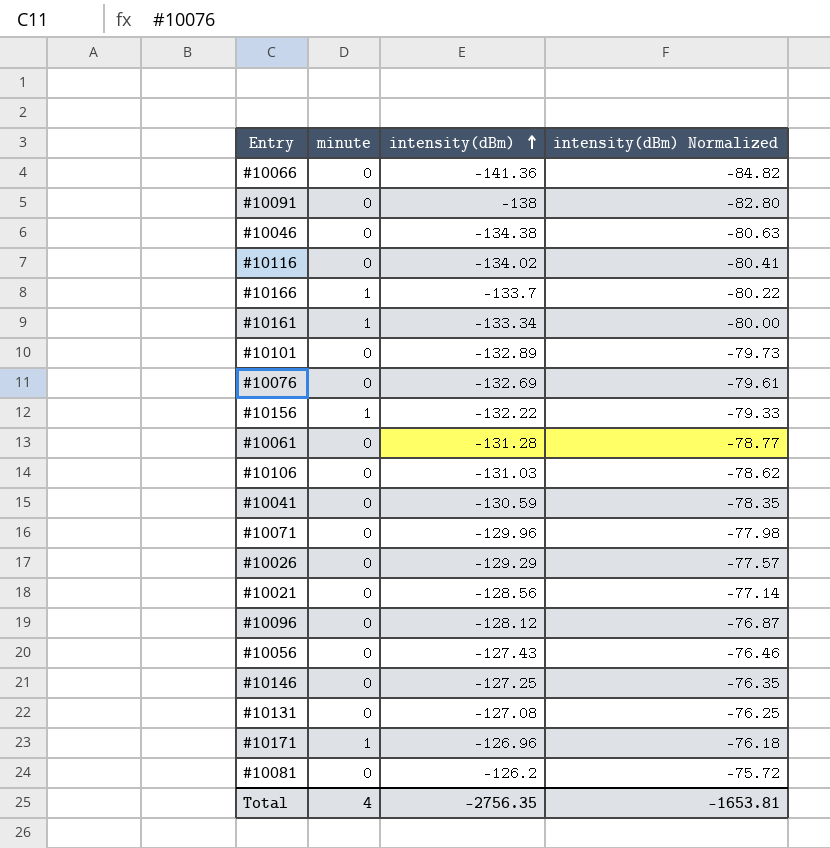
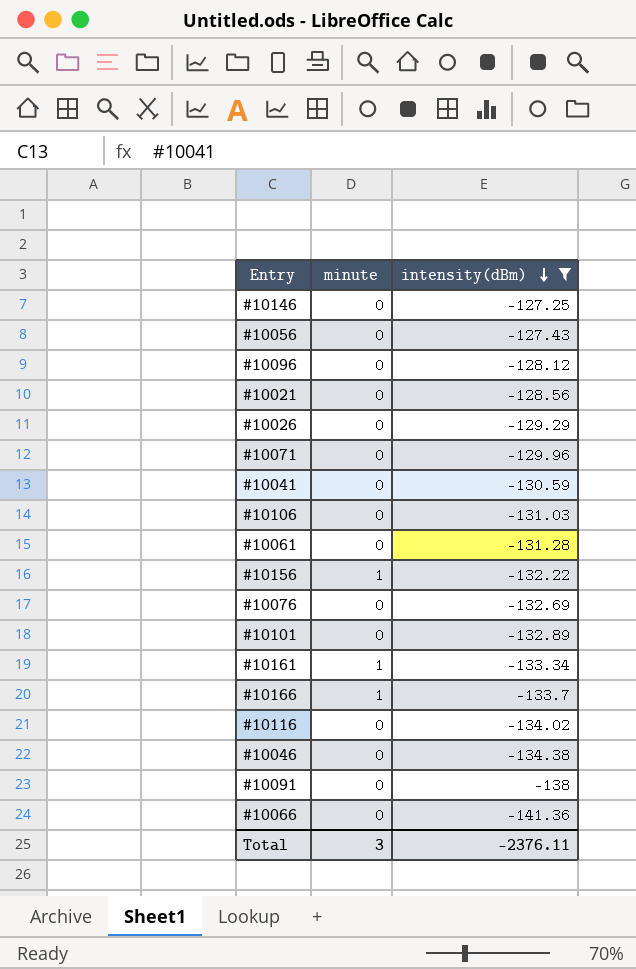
filter: none -> intensity(dBm) <= -127.25
row order: intensity(dBm) ascending -> intensity(dBm) descending
column intensity(dBm) Normalized | formula: [intensity(dBm)] * 0.6 -> none
Total | minute: 4 -> 3
Total | intensity(dBm): -2756.35 -> -2376.11

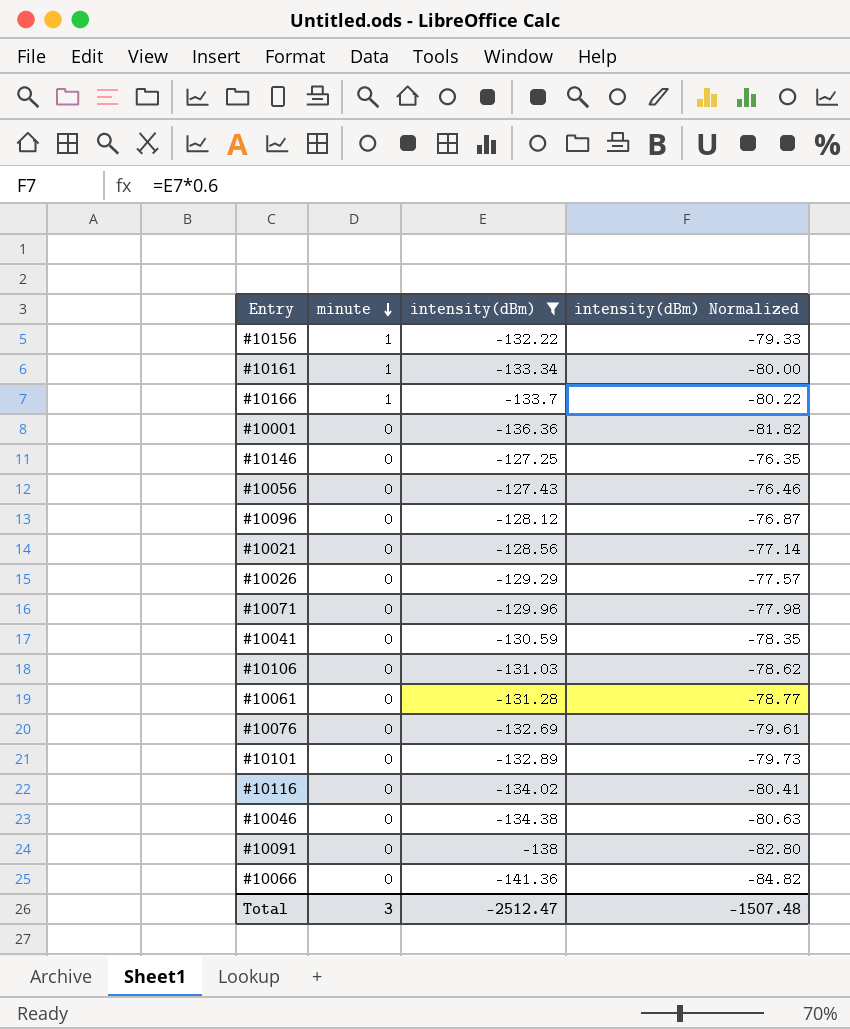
row order: intensity(dBm) descending -> minute descending
column intensity(dBm) Normalized | formula: none -> [intensity(dBm)] * 0.6
row #10001: none -> 0 | -136.36 | -81.82
Total | intensity(dBm): -2376.11 -> -2512.47

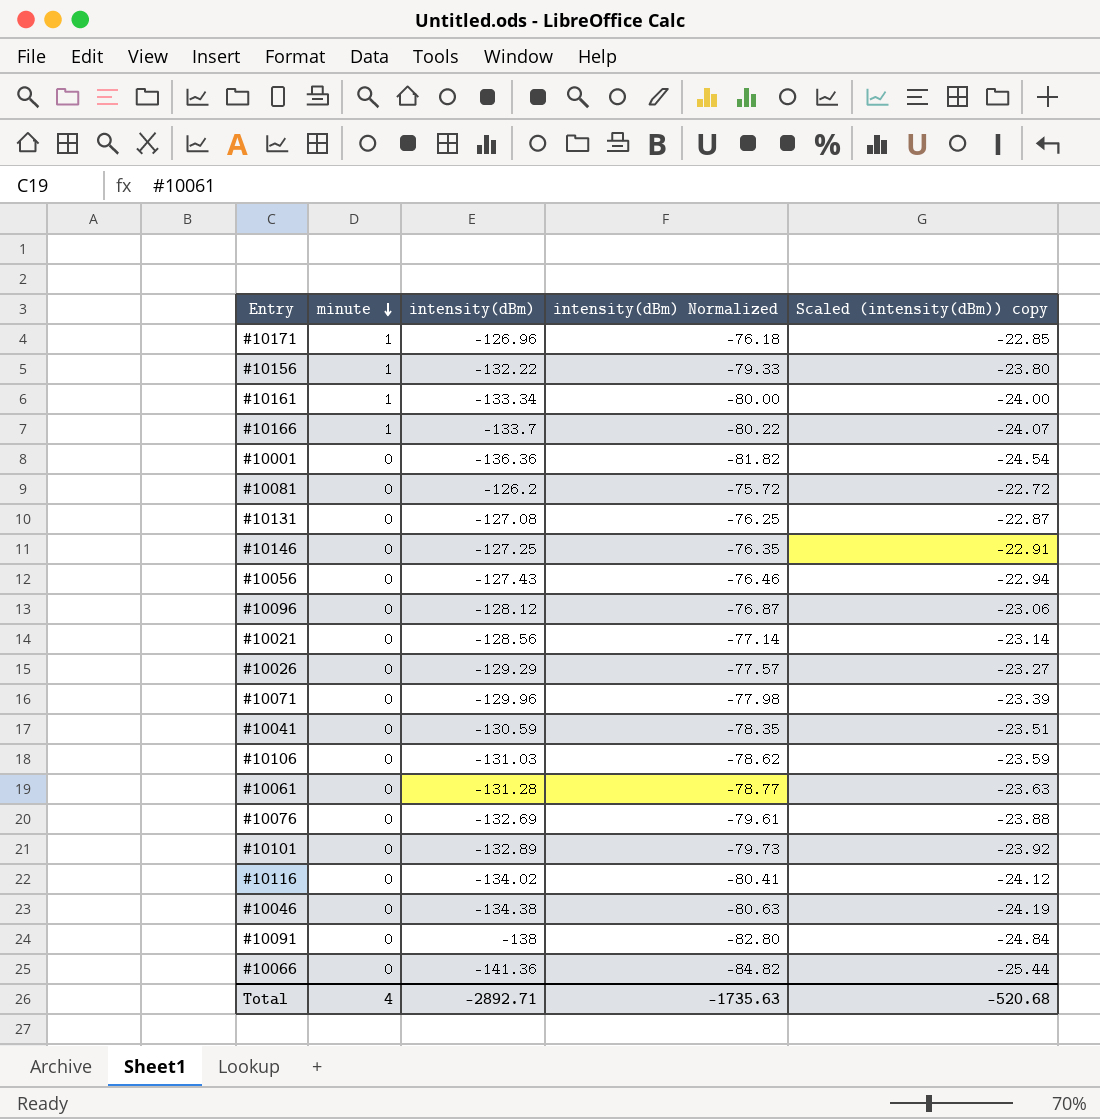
filter: intensity(dBm) <= -127.25 -> none
column Scaled (intensity(dBm)) copy | formula: none -> [intensity(dBm)] * 0.18
Total | minute: 3 -> 4
Total | intensity(dBm): -2512.47 -> -2892.71
Total | intensity(dBm) Normalized: -1507.48 -> -1735.63

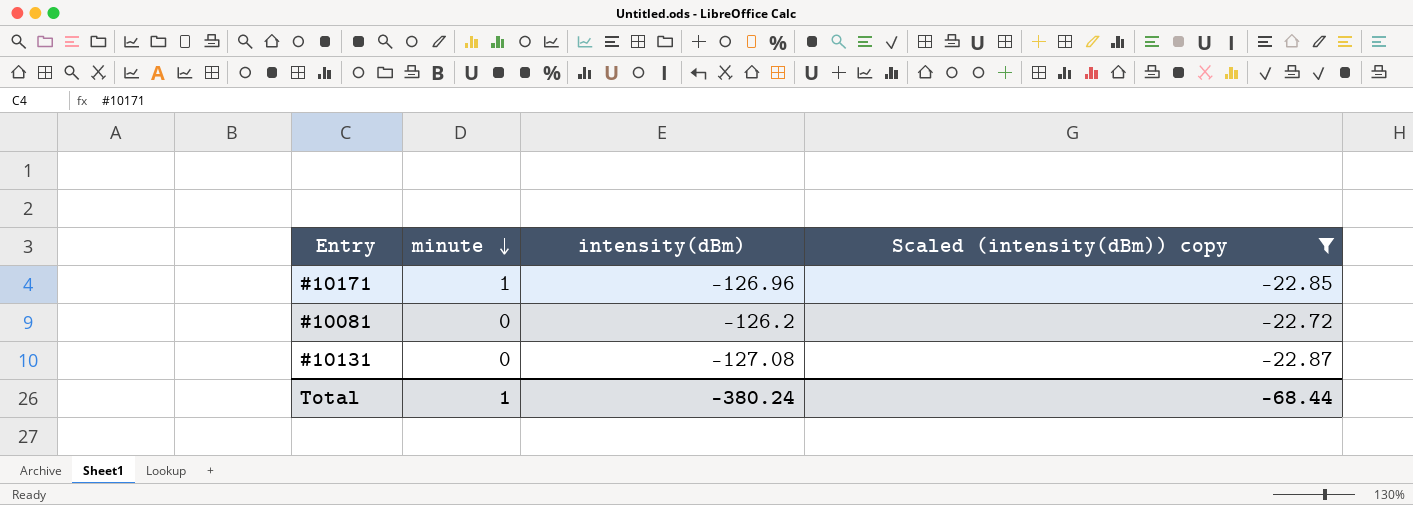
filter: none -> Scaled (intensity(dBm)) copy >= -22.87
column intensity(dBm) Normalized | formula: [intensity(dBm)] * 0.6 -> none
Total | minute: 4 -> 1
Total | intensity(dBm): -2892.71 -> -380.24
Total | Scaled (intensity(dBm)) copy: -520.68 -> -68.44

